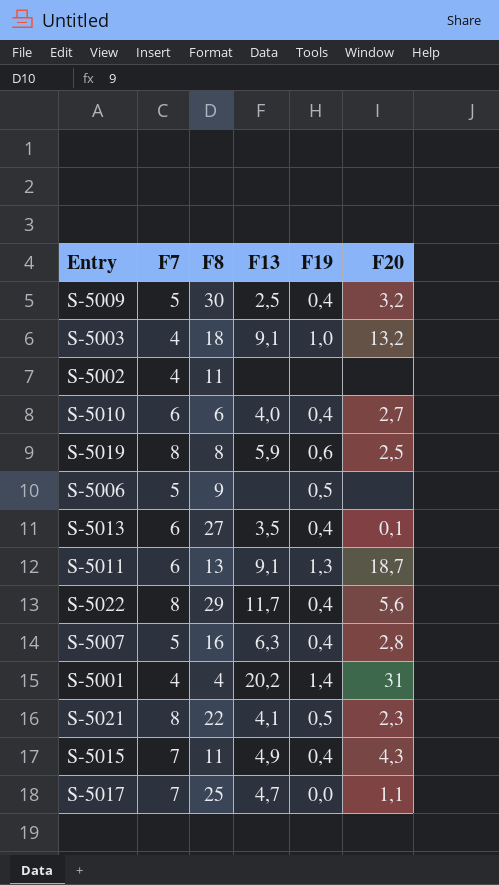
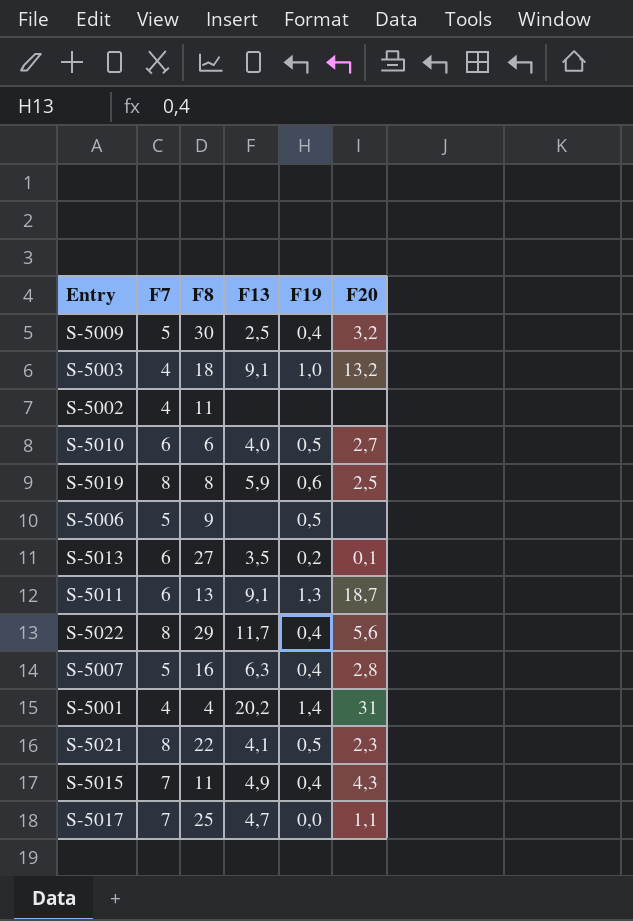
S-5010 | F19: 0,4 -> 0,5
S-5013 | F19: 0,4 -> 0,2

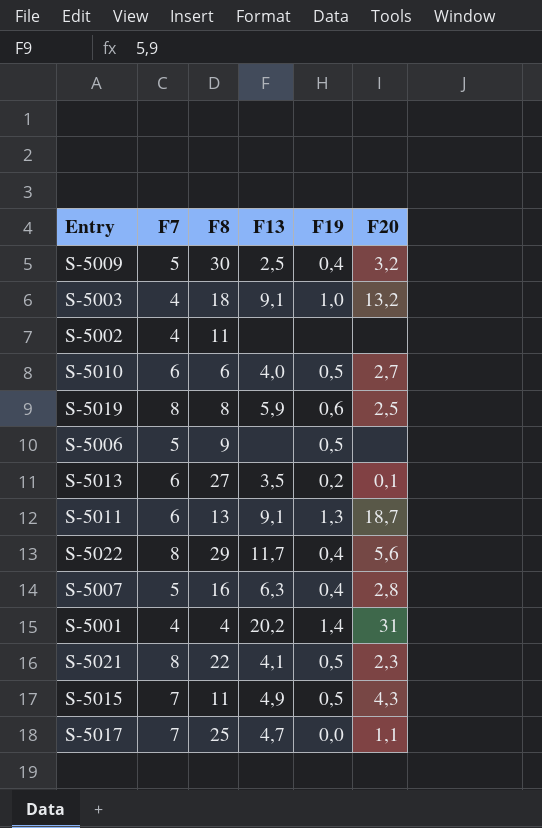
S-5015 | F19: 0,4 -> 0,5

